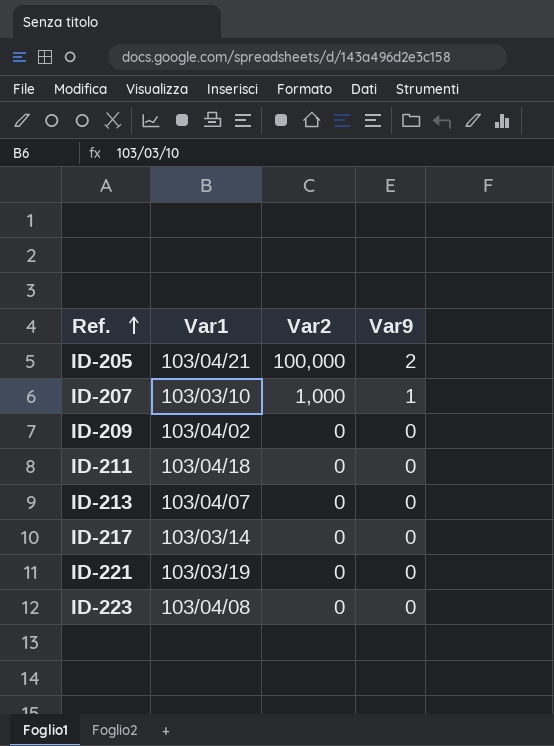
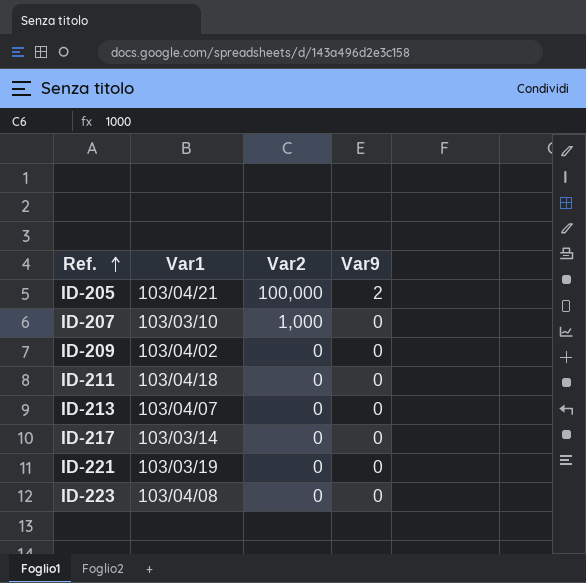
ID-207 | Var9: 1 -> 0

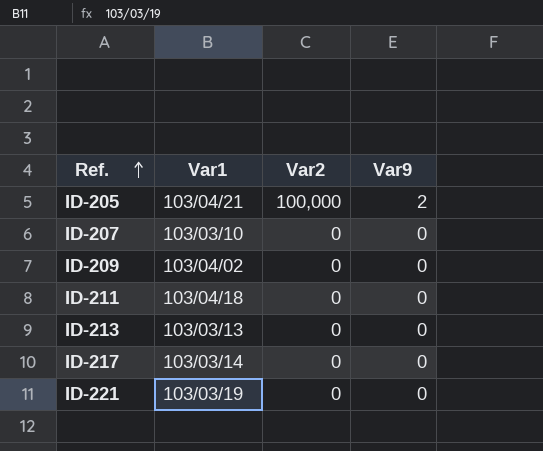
row ID-223: 103/04/08 | 0 | 0 -> none
ID-207 | Var2: 1,000 -> 0
ID-213 | Var1: 103/04/07 -> 103/03/13

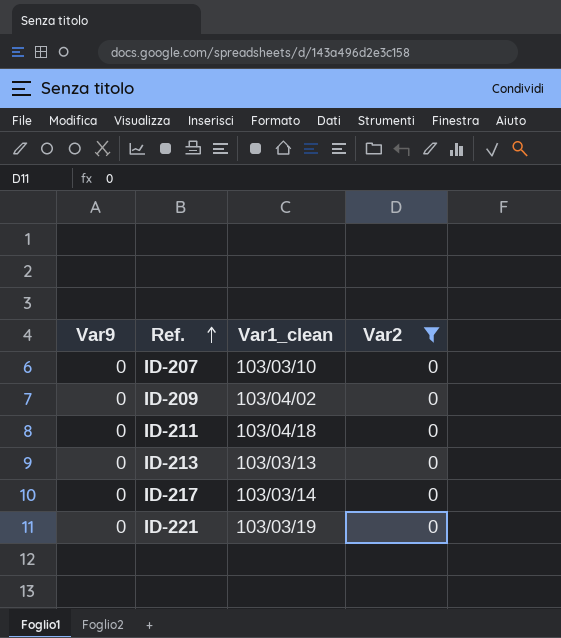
filter: none -> Var2 = 0
column Var9 | position: 4 -> 1
column name: Var1 -> Var1_clean

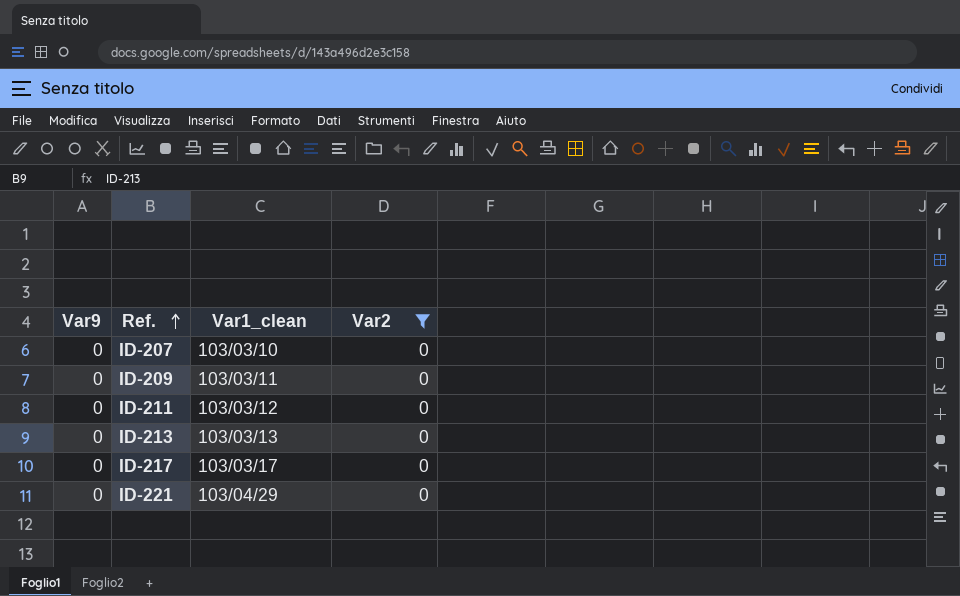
ID-209 | Var1_clean: 103/04/02 -> 103/03/11
ID-211 | Var1_clean: 103/04/18 -> 103/03/12
ID-217 | Var1_clean: 103/03/14 -> 103/03/17
ID-221 | Var1_clean: 103/03/19 -> 103/04/29

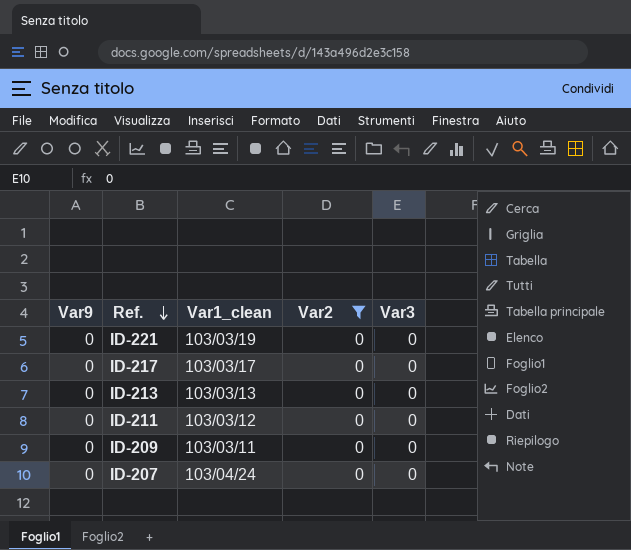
row order: Ref. ascending -> Ref. descending
column Var3 | position: none -> 5
ID-221 | Var1_clean: 103/04/29 -> 103/03/19
ID-207 | Var1_clean: 103/03/10 -> 103/04/24

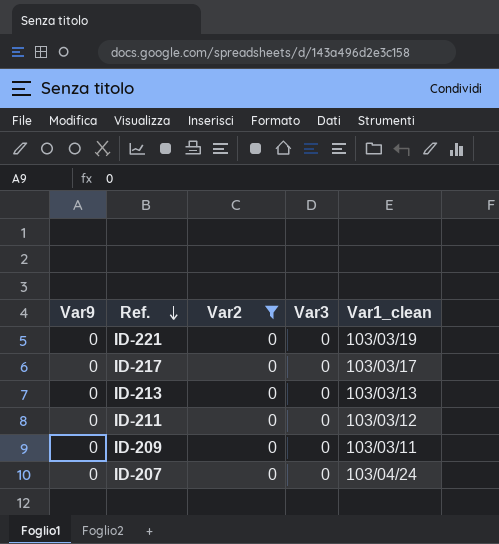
column Var1_clean | position: 3 -> 5

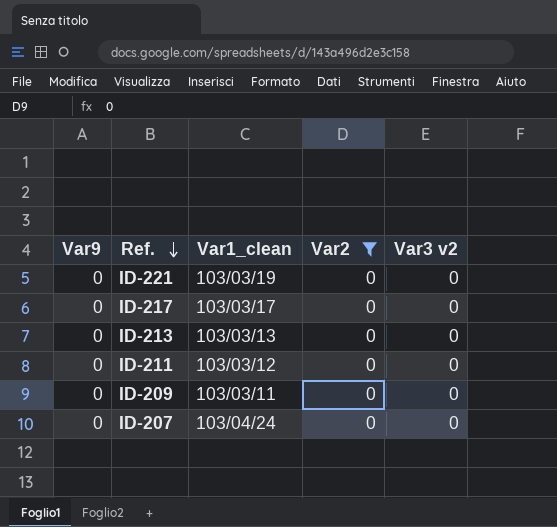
column Var1_clean | position: 5 -> 3
column name: Var3 -> Var3 v2

